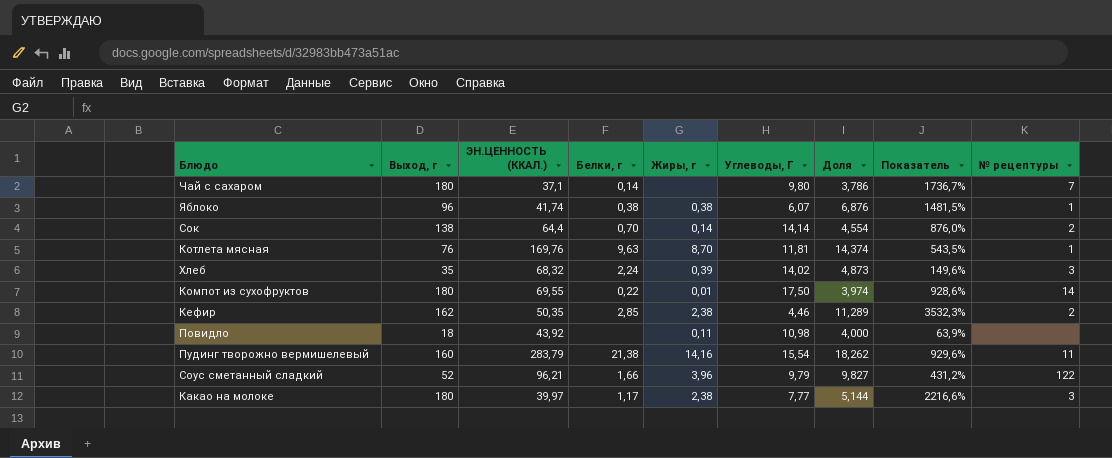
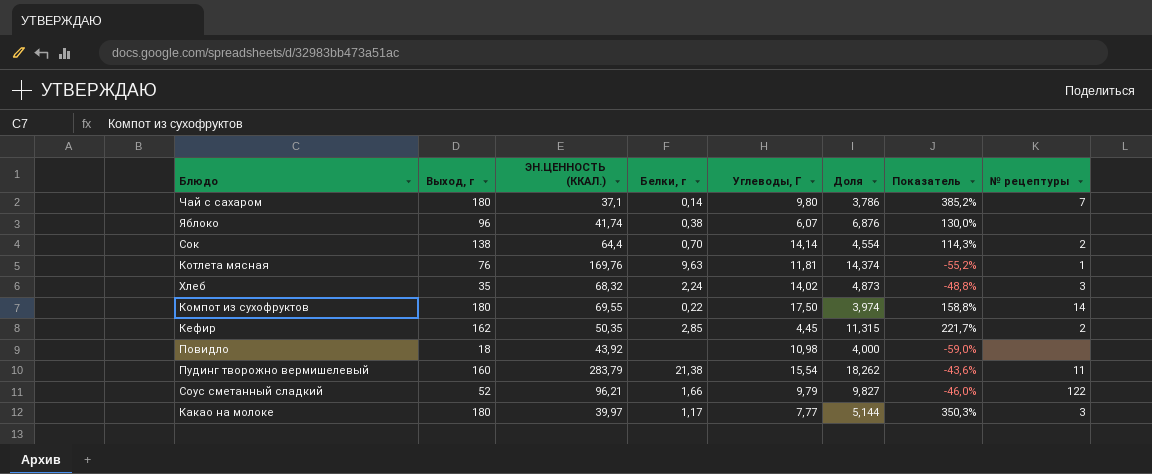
column Жиры, г | position: 5 -> none
column Показатель | formula: ([Выход, г] - [Углеводы, Г]) / [Углеводы, Г] -> ([Выход, г] - [ЭН.ЦЕННОСТЬ (ККАЛ.)]) / [ЭН.ЦЕННОСТЬ (ККАЛ.)]
Яблоко | № рецептуры: 1 -> none
Кефир | Углеводы, Г: 4,46 -> 4,45
Кефир | Доля: 11,289 -> 11,315

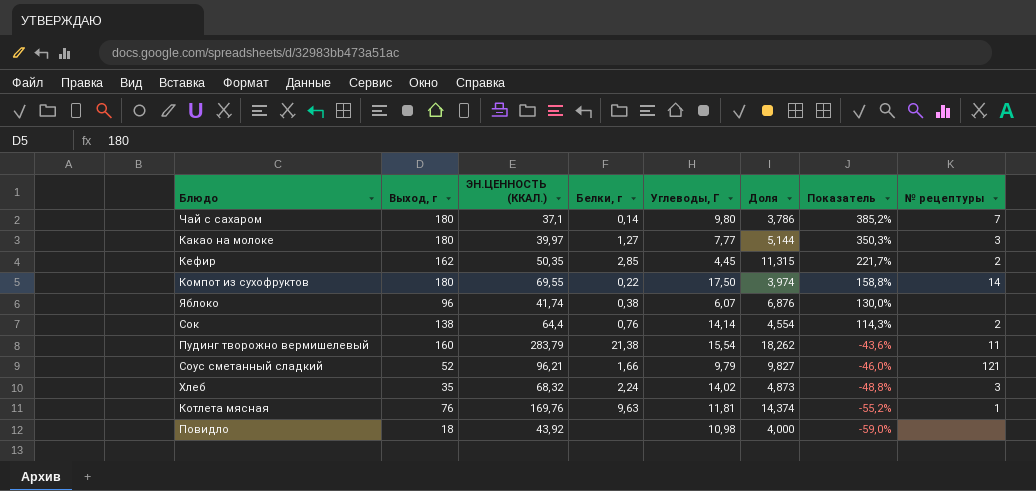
row order: none -> Показатель descending
Какао на молоке | Белки, г: 1,17 -> 1,27
Сок | Белки, г: 0,70 -> 0,76
Соус сметанный сладкий | № рецептуры: 122 -> 121

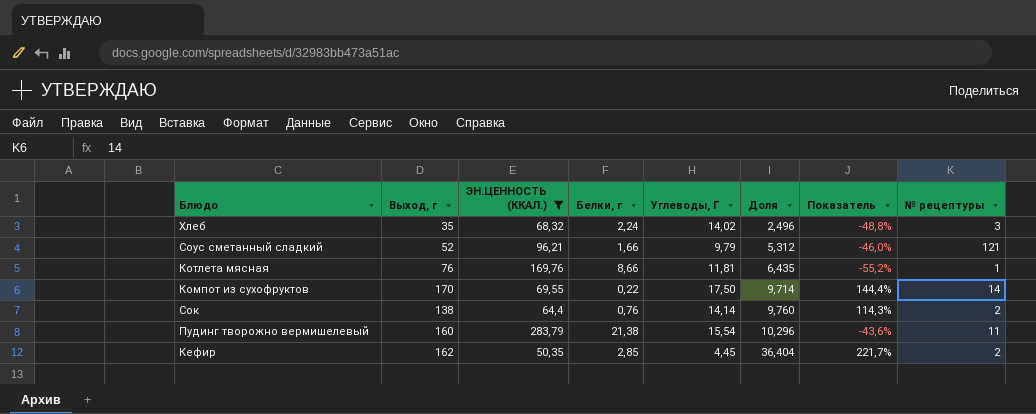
filter: none -> ЭН.ЦЕННОСТЬ (ККАЛ.) >= 50,35
row order: Показатель descending -> Доля ascending
column Доля | formula: [ЭН.ЦЕННОСТЬ (ККАЛ.)] / [Углеводы, Г] -> [Выход, г] / [Углеводы, Г]
Котлета мясная | Белки, г: 9,63 -> 8,66
Компот из сухофруктов | Выход, г: 180 -> 170
Компот из сухофруктов | Показатель: 158,8% -> 144,4%

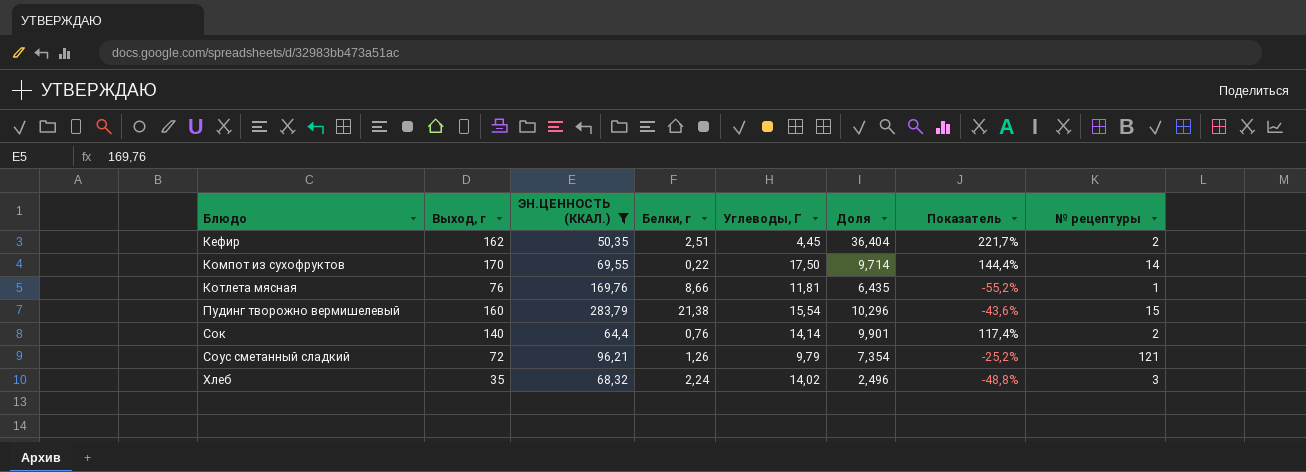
row order: Доля ascending -> Блюдо ascending
Кефир | Белки, г: 2,85 -> 2,51
Пудинг творожно вермишелевый | № рецептуры: 11 -> 15
Сок | Выход, г: 138 -> 140
Сок | Доля: 9,760 -> 9,901
Сок | Показатель: 114,3% -> 117,4%
Соус сметанный сладкий | Выход, г: 52 -> 72
Соус сметанный сладкий | Белки, г: 1,66 -> 1,26
Соус сметанный сладкий | Доля: 5,312 -> 7,354
Соус сметанный сладкий | Показатель: -46,0% -> -25,2%

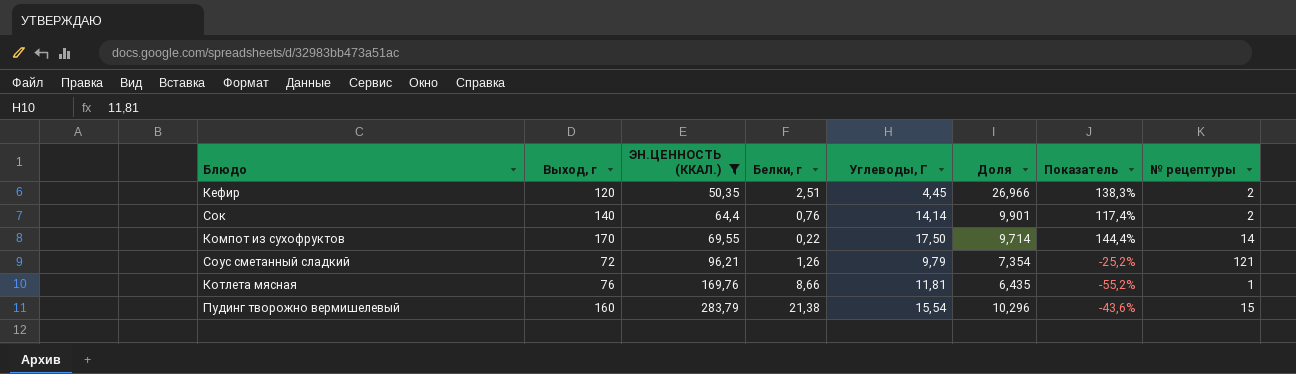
row order: Блюдо ascending -> ЭН.ЦЕННОСТЬ (ККАЛ.) ascending
row Хлеб: 35 | 68,32 | 2,24 | 14,02 | 2,496 | -48,8% | 3 -> none
Кефир | Выход, г: 162 -> 120
Кефир | Доля: 36,404 -> 26,966
Кефир | Показатель: 221,7% -> 138,3%

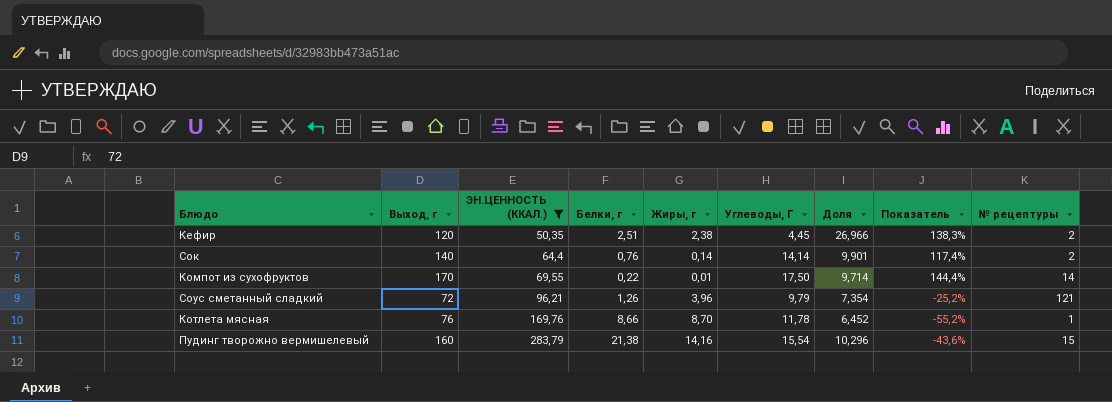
column Жиры, г | position: none -> 5
Котлета мясная | Углеводы, Г: 11,81 -> 11,78
Котлета мясная | Доля: 6,435 -> 6,452

